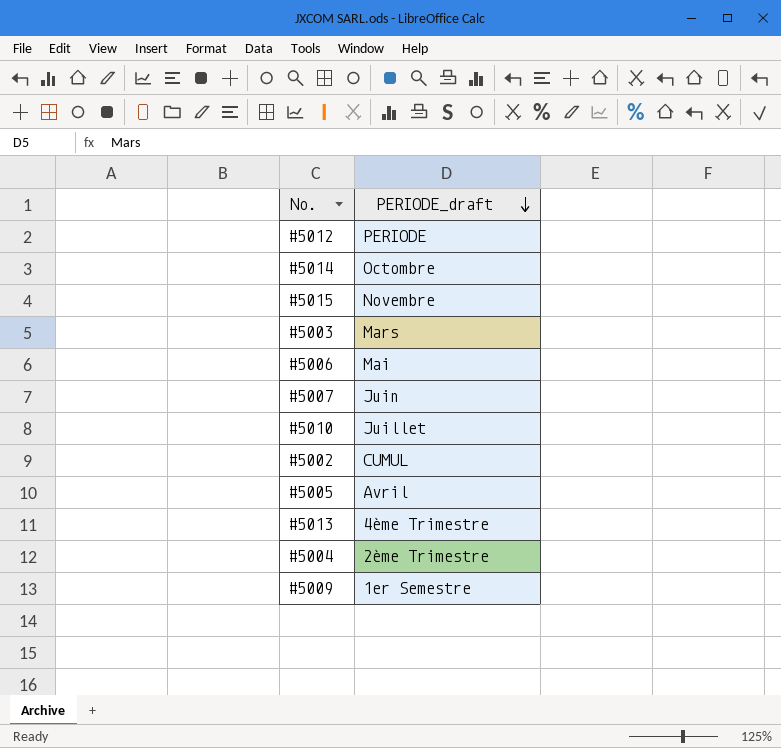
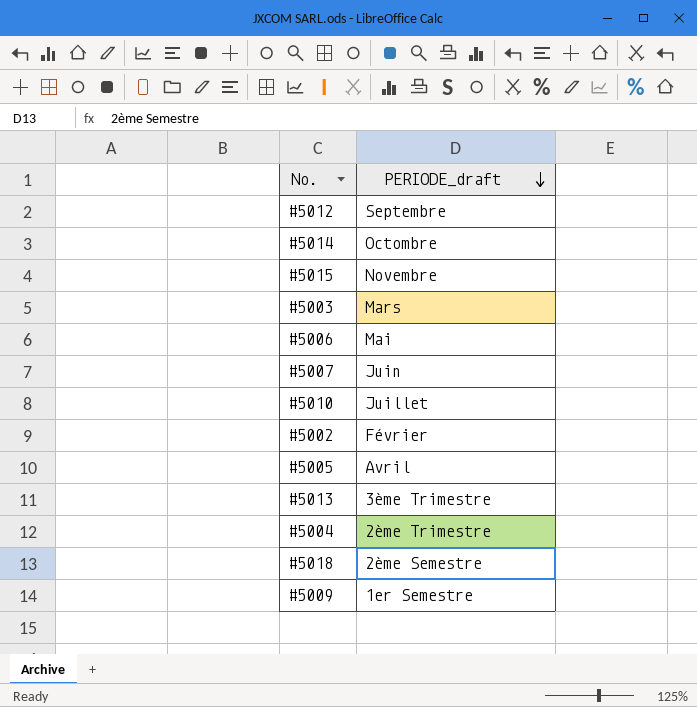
#5012 | PERIODE_draft: PERIODE -> Septembre
#5002 | PERIODE_draft: CUMUL -> Février
#5013 | PERIODE_draft: 4ème Trimestre -> 3ème Trimestre
row #5018: none -> 2ème Semestre

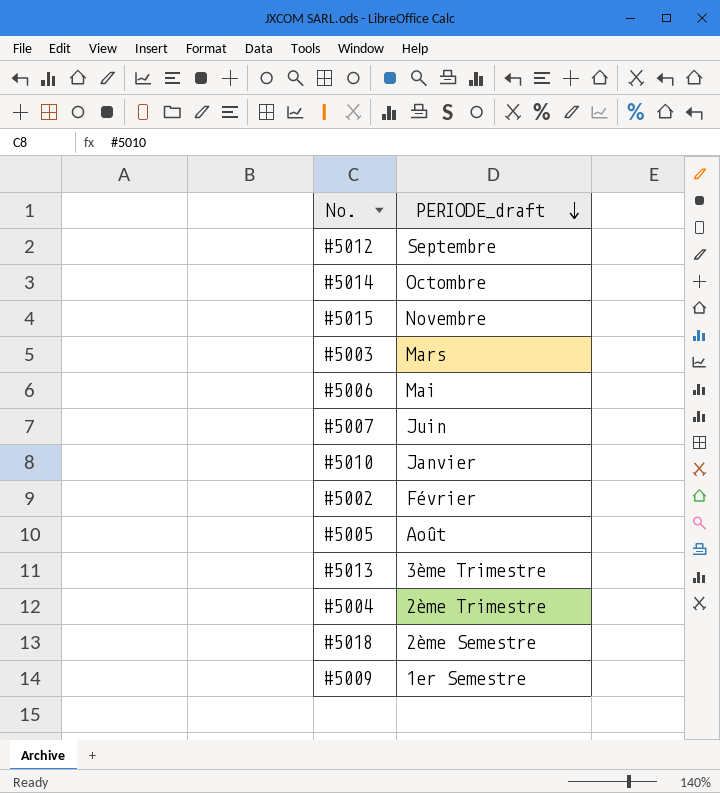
#5010 | PERIODE_draft: Juillet -> Janvier
#5005 | PERIODE_draft: Avril -> Août

